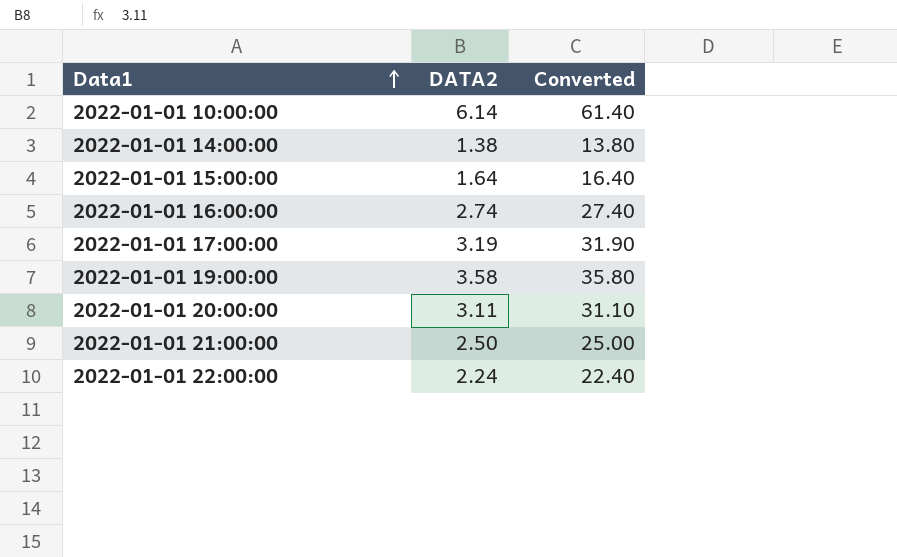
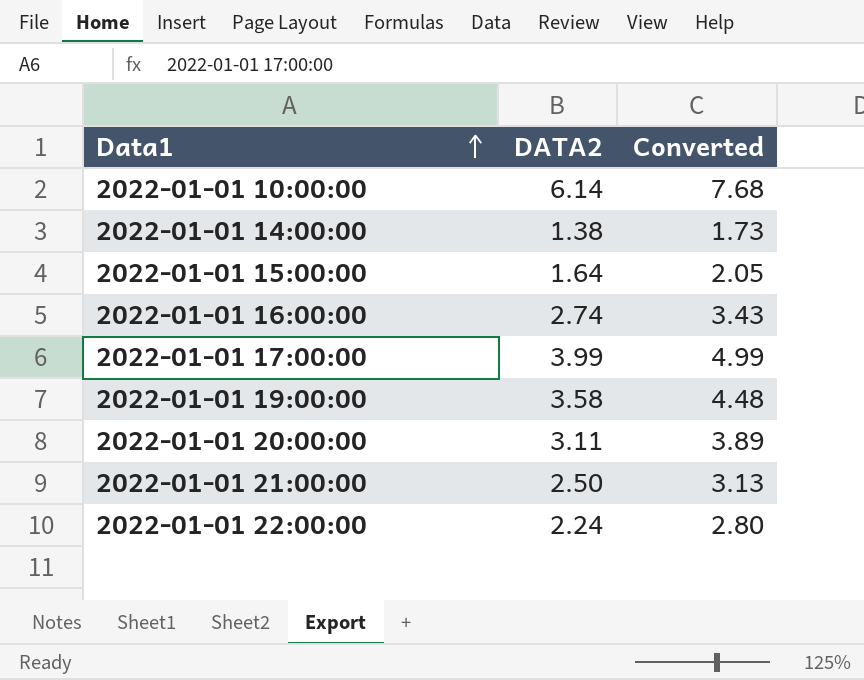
column Converted | formula: [DATA2] * 10 -> [DATA2] * 1.25
2022-01-01 17:00:00 | DATA2: 3.19 -> 3.99

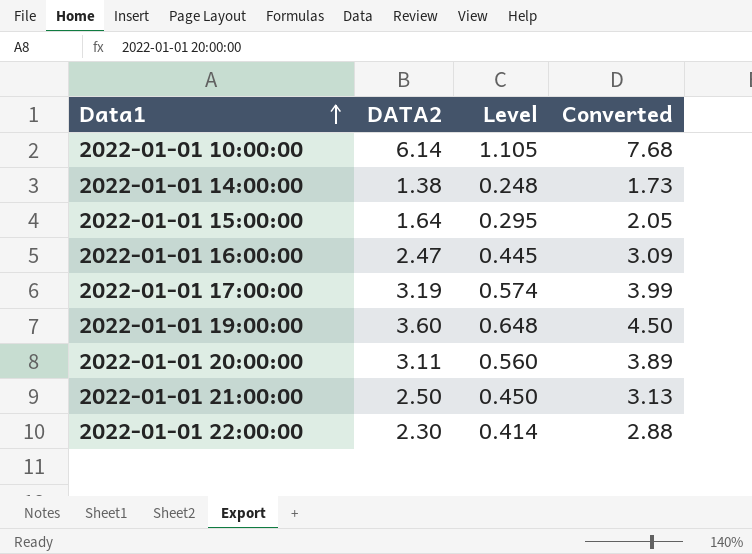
column Level | formula: none -> [DATA2] * 0.18
2022-01-01 16:00:00 | DATA2: 2.74 -> 2.47
2022-01-01 16:00:00 | Converted: 3.43 -> 3.09
2022-01-01 17:00:00 | DATA2: 3.99 -> 3.19
2022-01-01 17:00:00 | Converted: 4.99 -> 3.99
2022-01-01 19:00:00 | DATA2: 3.58 -> 3.60
2022-01-01 19:00:00 | Converted: 4.48 -> 4.50
2022-01-01 22:00:00 | DATA2: 2.24 -> 2.30
2022-01-01 22:00:00 | Converted: 2.80 -> 2.88

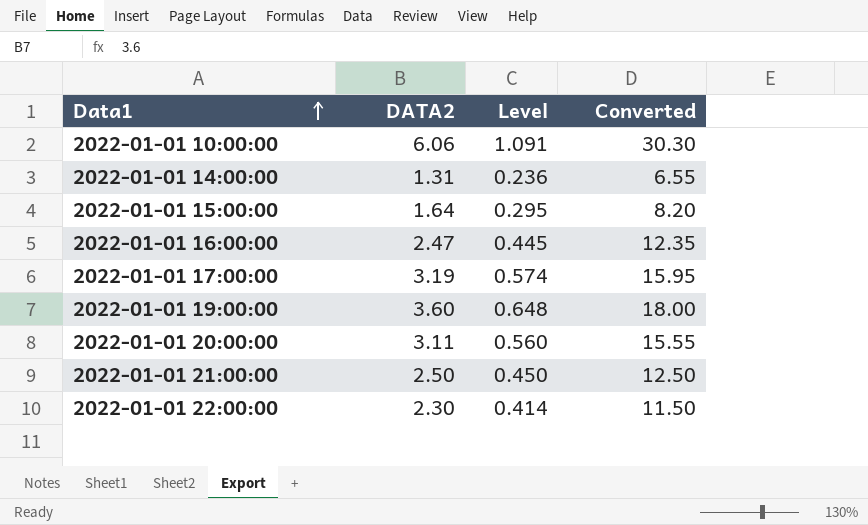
column Converted | formula: [DATA2] * 1.25 -> [DATA2] * 5
2022-01-01 10:00:00 | DATA2: 6.14 -> 6.06
2022-01-01 10:00:00 | Level: 1.105 -> 1.091
2022-01-01 14:00:00 | DATA2: 1.38 -> 1.31
2022-01-01 14:00:00 | Level: 0.248 -> 0.236

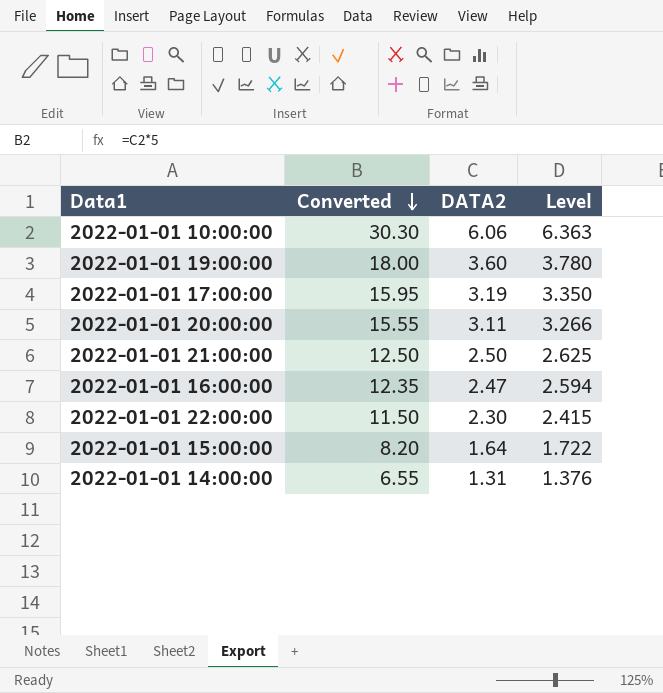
row order: Data1 ascending -> Converted descending
column Converted | position: 4 -> 2
column Level | formula: [DATA2] * 0.18 -> [DATA2] * 1.05

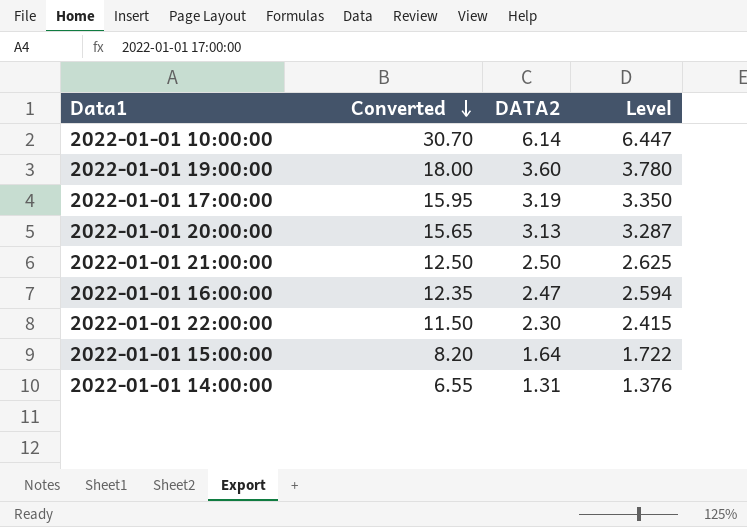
2022-01-01 10:00:00 | Converted: 30.30 -> 30.70
2022-01-01 10:00:00 | DATA2: 6.06 -> 6.14
2022-01-01 10:00:00 | Level: 6.363 -> 6.447
2022-01-01 20:00:00 | Converted: 15.55 -> 15.65
2022-01-01 20:00:00 | DATA2: 3.11 -> 3.13
2022-01-01 20:00:00 | Level: 3.266 -> 3.287

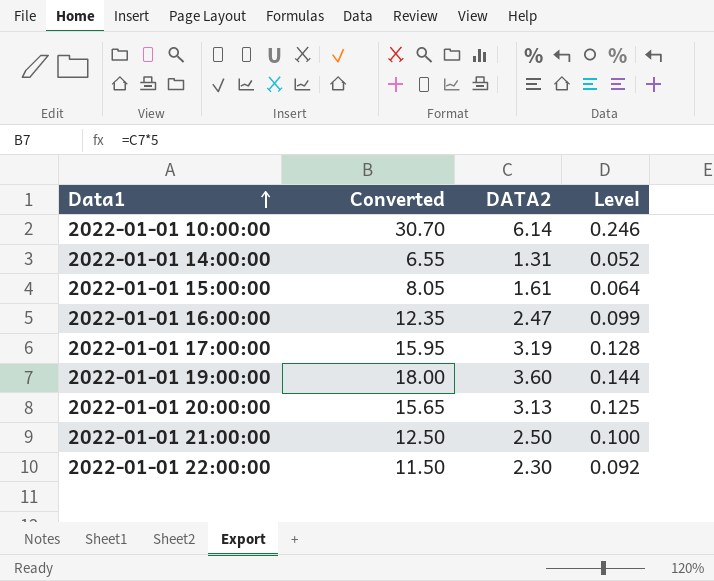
row order: Converted descending -> Data1 ascending
column Level | formula: [DATA2] * 1.05 -> [DATA2] * 0.04
2022-01-01 15:00:00 | Converted: 8.20 -> 8.05
2022-01-01 15:00:00 | DATA2: 1.64 -> 1.61

